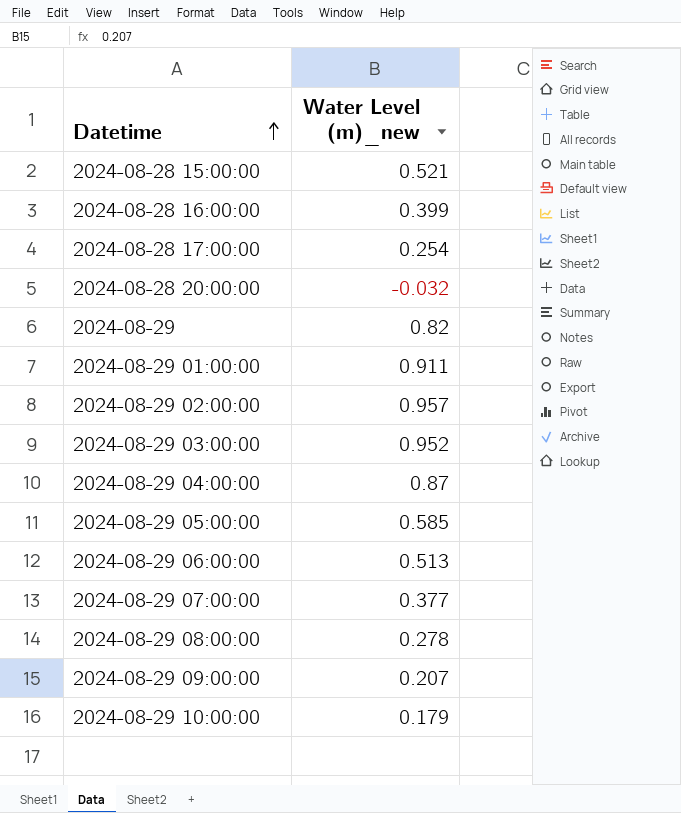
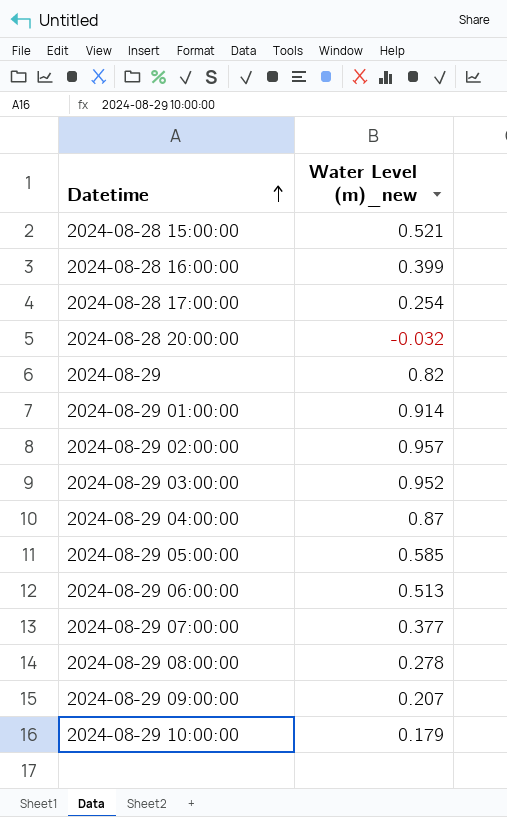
2024-08-29 01:00:00 | Water Level (m)_new: 0.911 -> 0.914

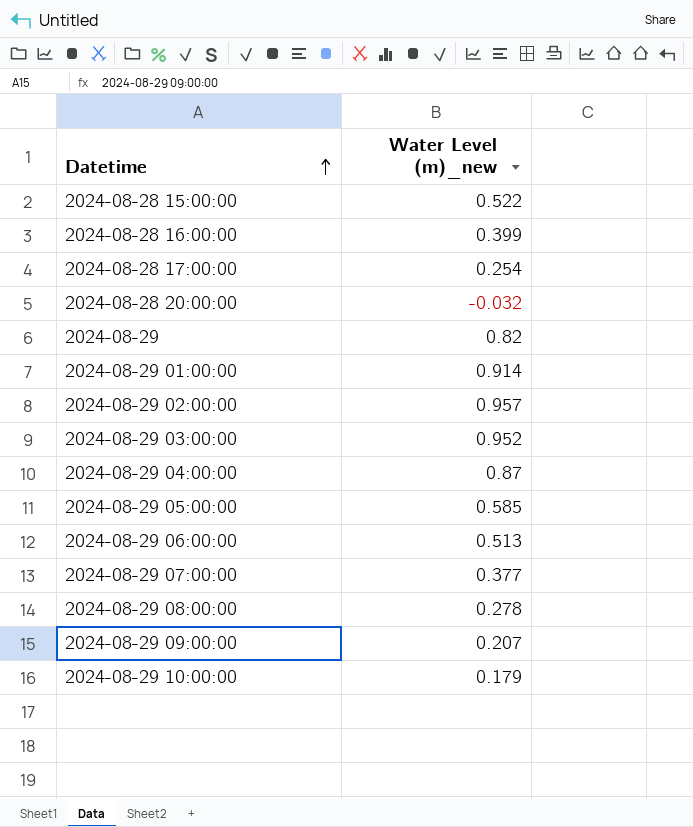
2024-08-28 15:00:00 | Water Level (m)_new: 0.521 -> 0.522

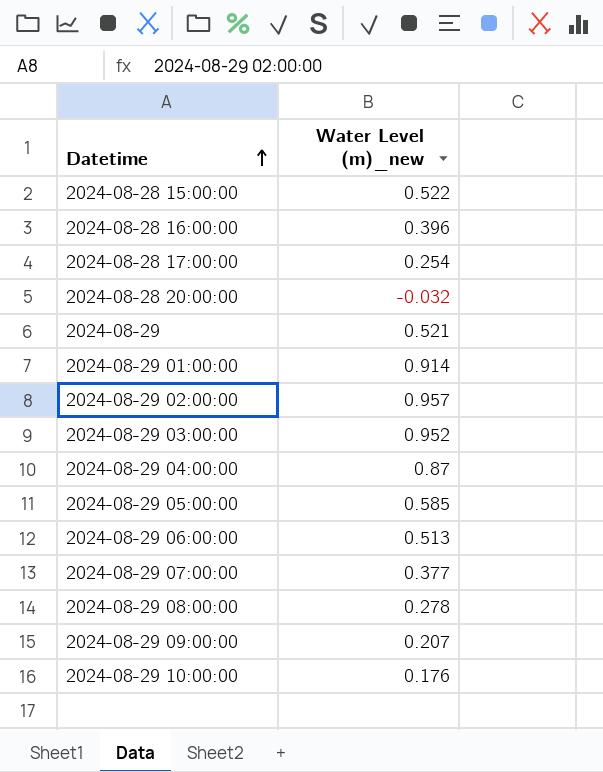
2024-08-28 16:00:00 | Water Level (m)_new: 0.399 -> 0.396
2024-08-29 | Water Level (m)_new: 0.82 -> 0.521
2024-08-29 10:00:00 | Water Level (m)_new: 0.179 -> 0.176

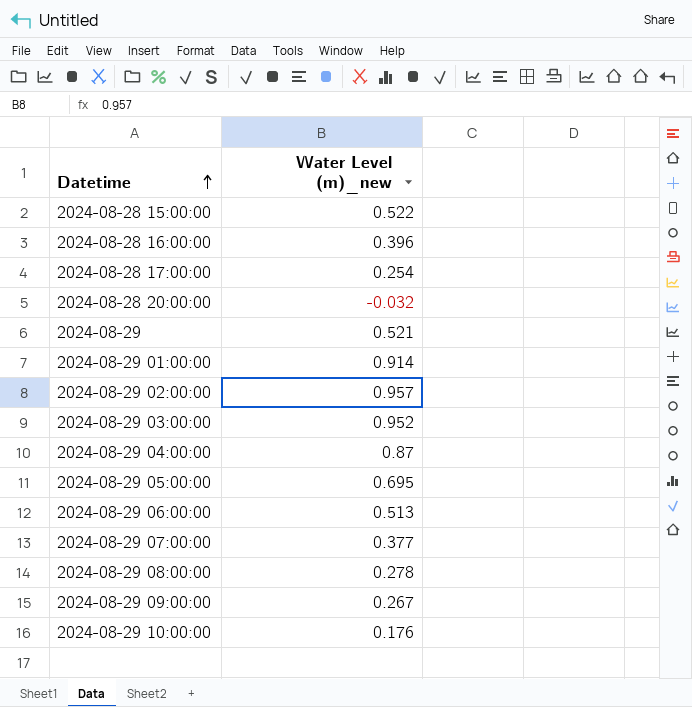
2024-08-29 05:00:00 | Water Level (m)_new: 0.585 -> 0.695
2024-08-29 09:00:00 | Water Level (m)_new: 0.207 -> 0.267

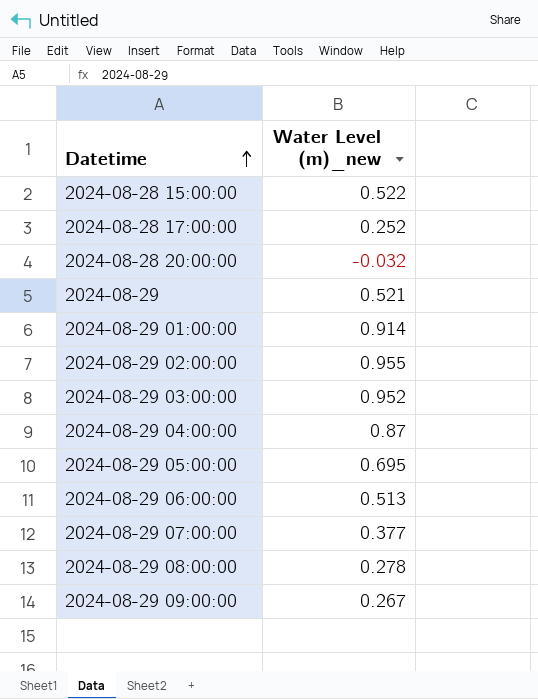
row 2024-08-28 16:00:00: 0.396 -> none
row 2024-08-29 10:00:00: 0.176 -> none
2024-08-28 17:00:00 | Water Level (m)_new: 0.254 -> 0.252
2024-08-29 02:00:00 | Water Level (m)_new: 0.957 -> 0.955

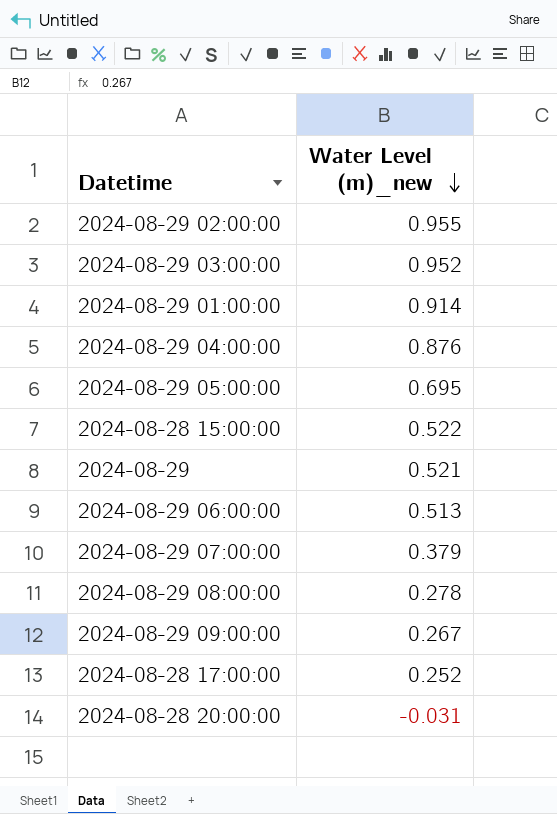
row order: Datetime ascending -> Water Level (m)_new descending
2024-08-29 04:00:00 | Water Level (m)_new: 0.87 -> 0.876
2024-08-29 07:00:00 | Water Level (m)_new: 0.377 -> 0.379
2024-08-28 20:00:00 | Water Level (m)_new: -0.032 -> -0.031

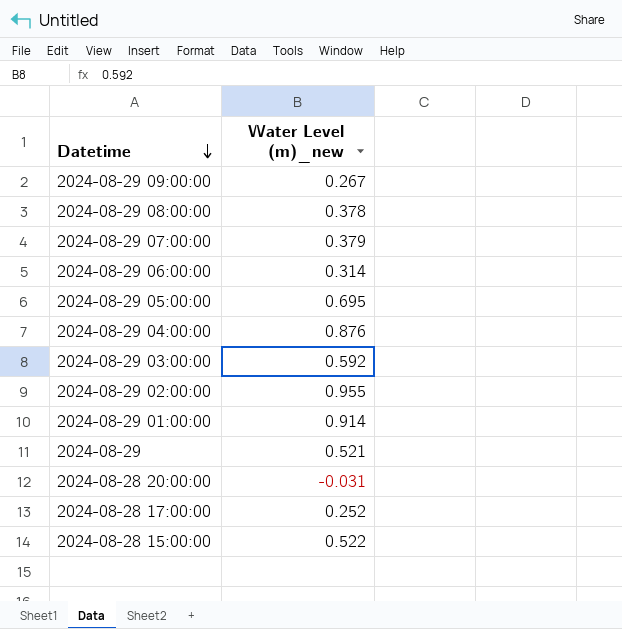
row order: Water Level (m)_new descending -> Datetime descending
2024-08-29 08:00:00 | Water Level (m)_new: 0.278 -> 0.378
2024-08-29 06:00:00 | Water Level (m)_new: 0.513 -> 0.314
2024-08-29 03:00:00 | Water Level (m)_new: 0.952 -> 0.592

